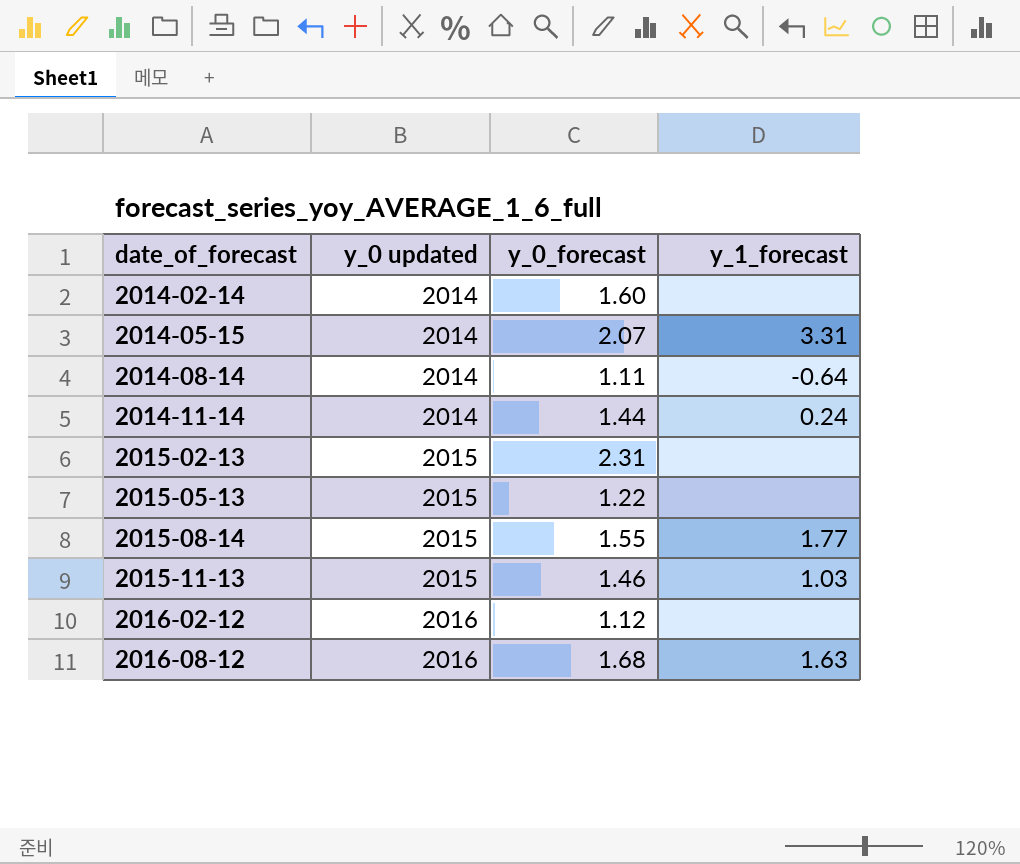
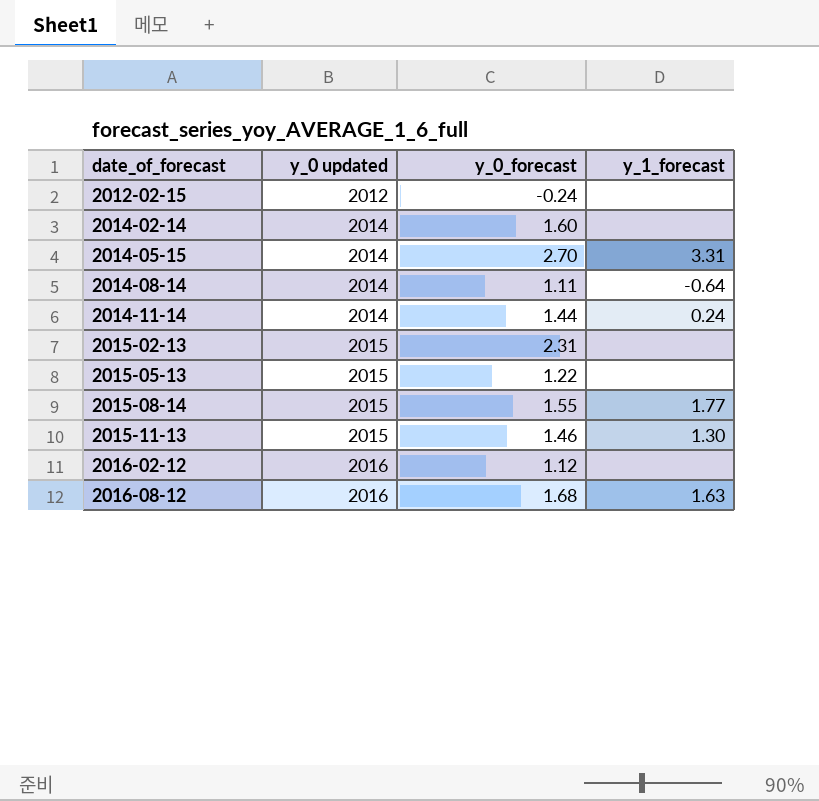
row 2012-02-15: none -> 2012 | -0.24 | none
2014-05-15 | y_0_forecast: 2.07 -> 2.70
2015-11-13 | y_1_forecast: 1.03 -> 1.30

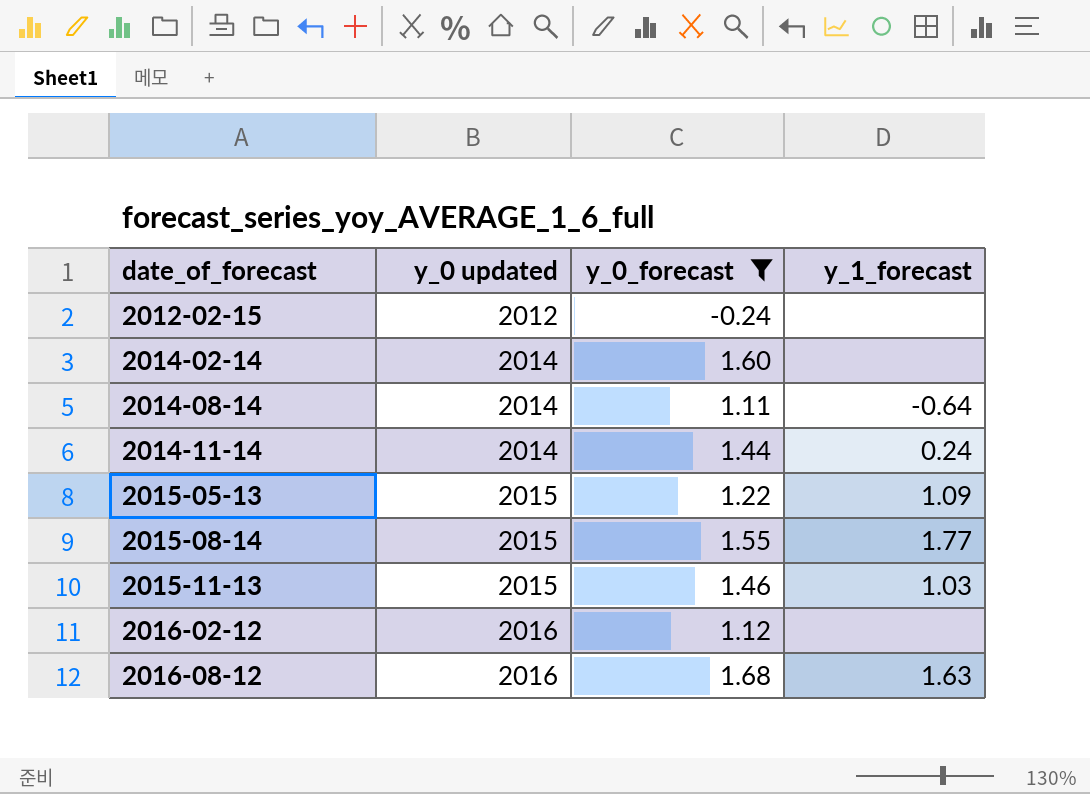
filter: none -> y_0_forecast <= 1.68
2015-05-13 | y_1_forecast: none -> 1.09
2015-11-13 | y_1_forecast: 1.30 -> 1.03

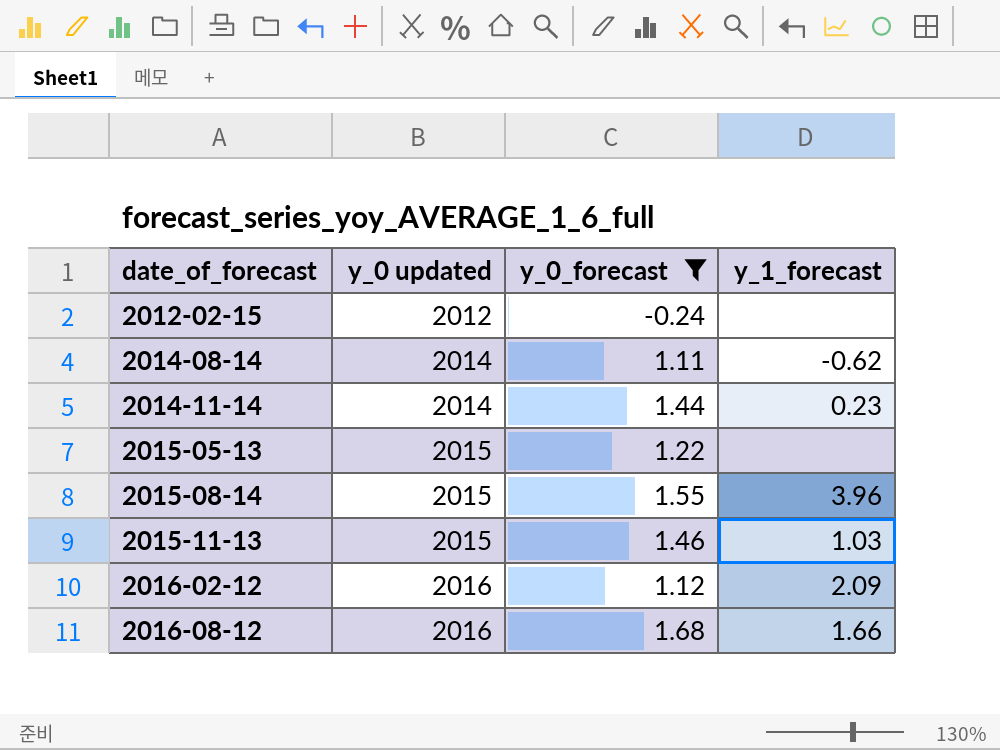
row 2014-02-14: 2014 | 1.60 | none -> none
2014-08-14 | y_1_forecast: -0.64 -> -0.62
2014-11-14 | y_1_forecast: 0.24 -> 0.23
2015-05-13 | y_1_forecast: 1.09 -> none
2015-08-14 | y_1_forecast: 1.77 -> 3.96
2016-02-12 | y_1_forecast: none -> 2.09
2016-08-12 | y_1_forecast: 1.63 -> 1.66

